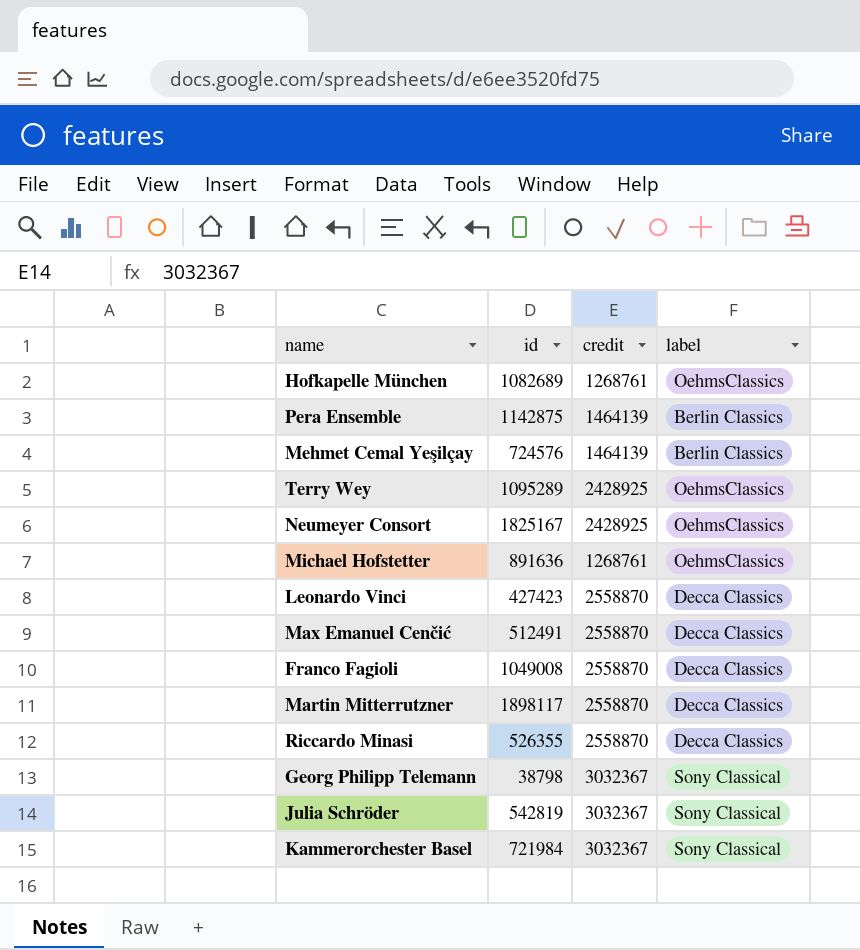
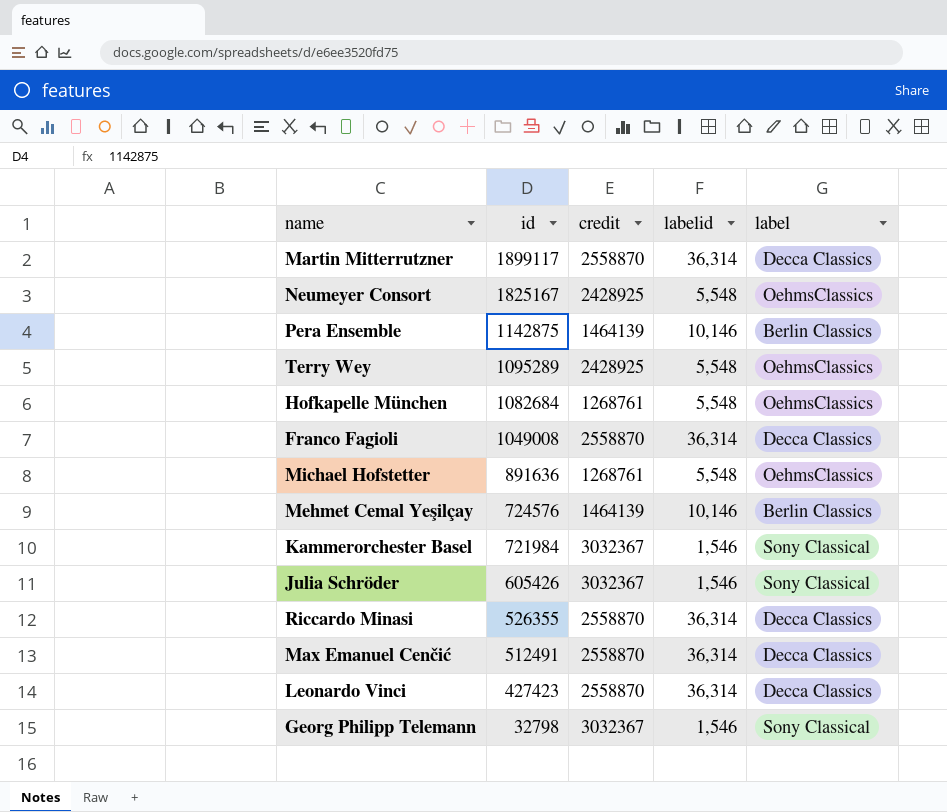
row order: none -> id descending
column labelid | position: none -> 4
Martin Mitterrutzner | id: 1898117 -> 1899117
Hofkapelle München | id: 1082689 -> 1082684
Julia Schröder | id: 542819 -> 605426
Georg Philipp Telemann | id: 38798 -> 32798

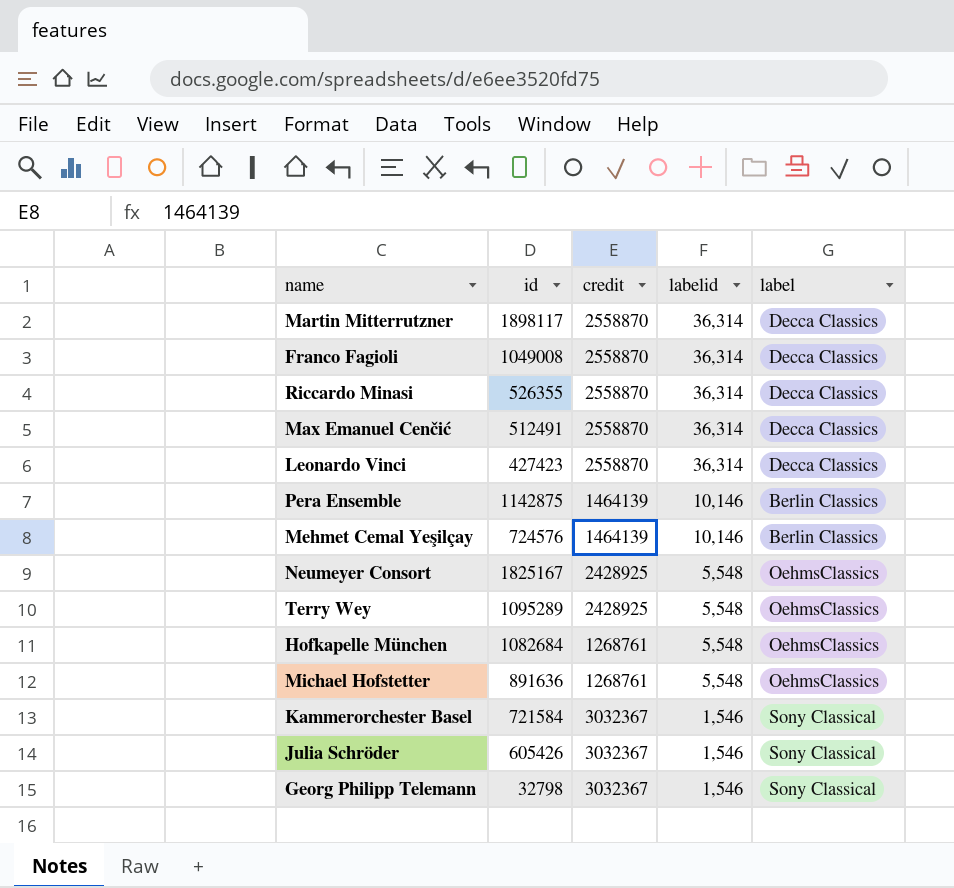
row order: id descending -> labelid descending
Martin Mitterrutzner | id: 1899117 -> 1898117
Kammerorchester Basel | id: 721984 -> 721584

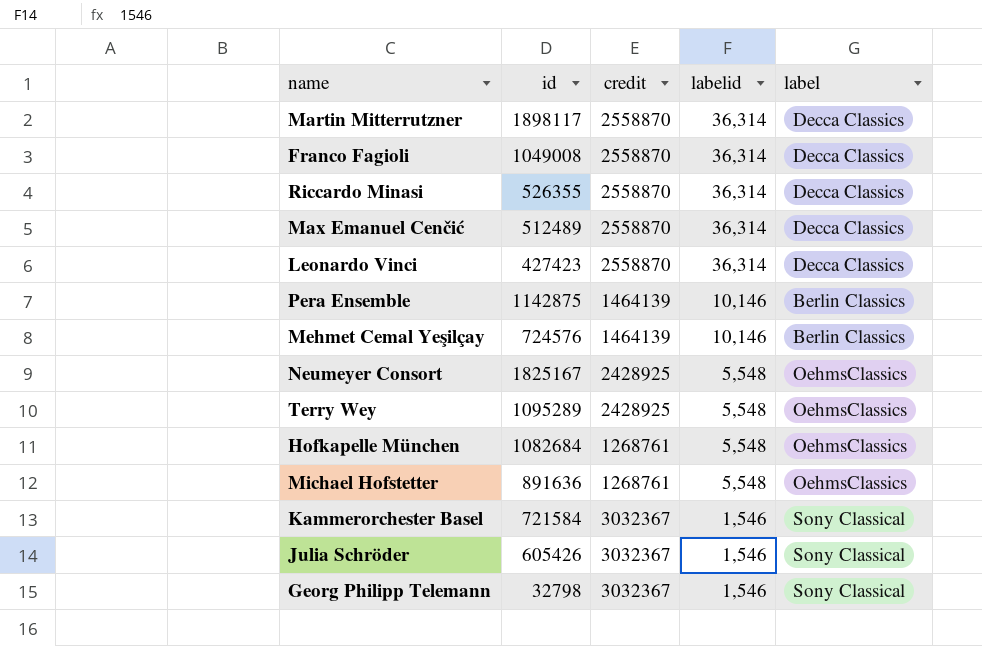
Max Emanuel Cenčić | id: 512491 -> 512489

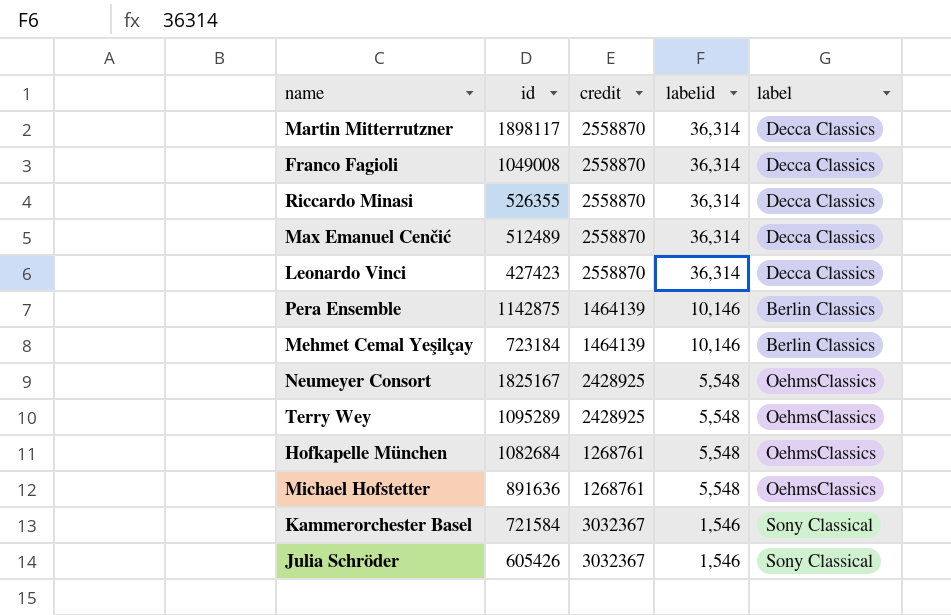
row Georg Philipp Telemann: 32798 | 3032367 | 1,546 | Sony Classical -> none
Mehmet Cemal Yeşilçay | id: 724576 -> 723184

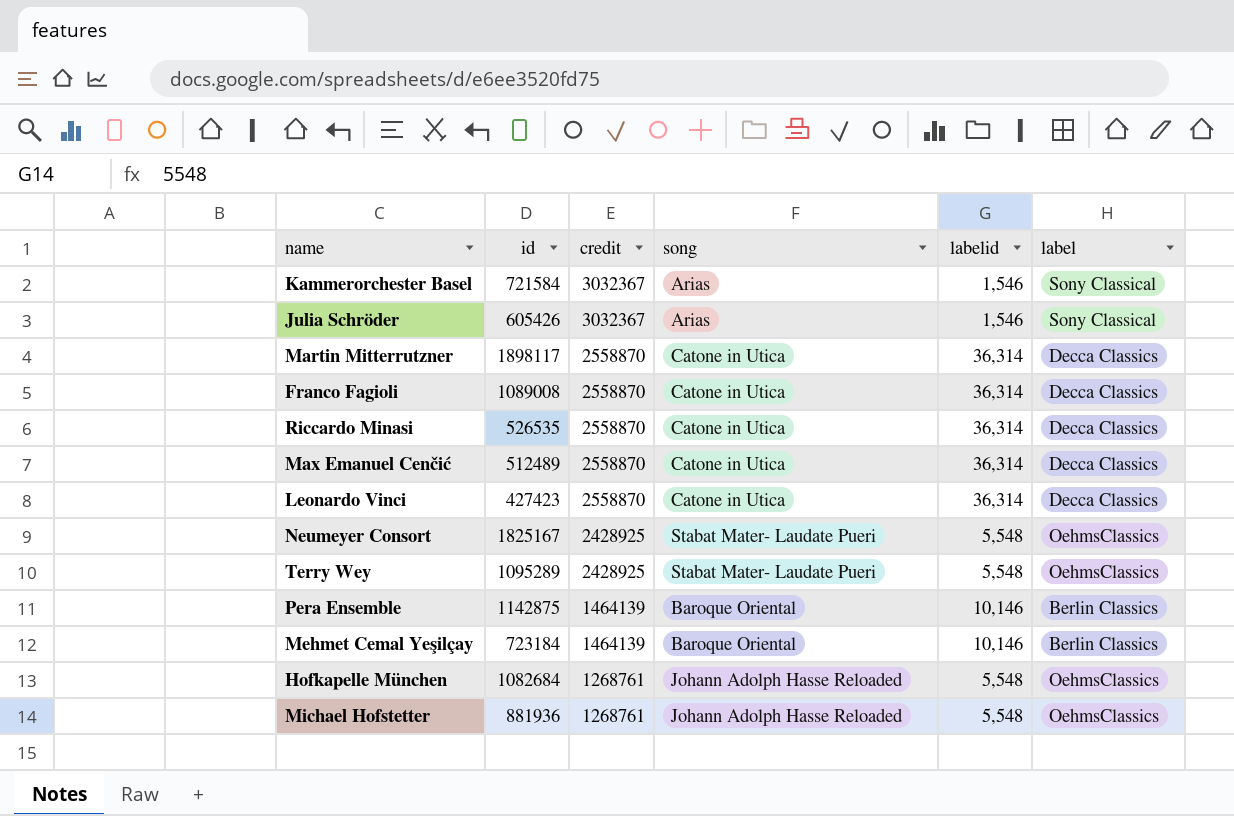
row order: labelid descending -> credit descending
column song | position: none -> 4
Franco Fagioli | id: 1049008 -> 1089008
Riccardo Minasi | id: 526355 -> 526535
Michael Hofstetter | id: 891636 -> 881936

